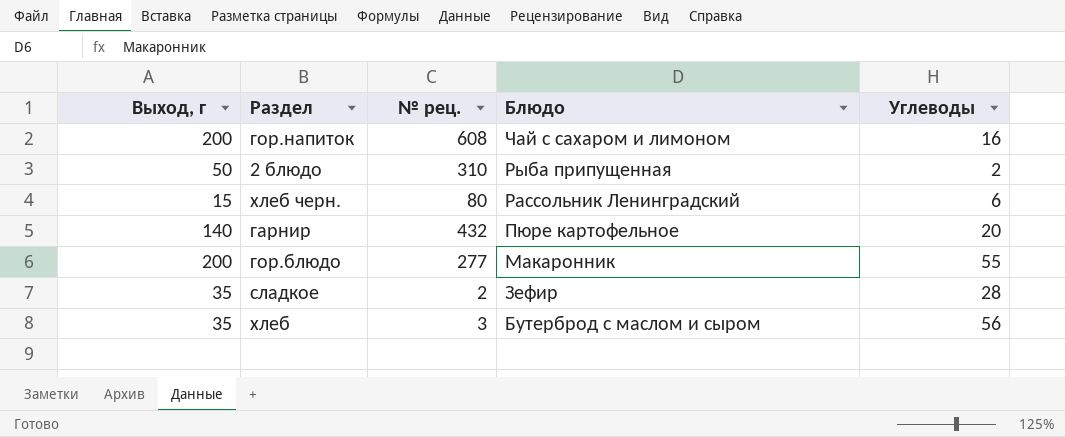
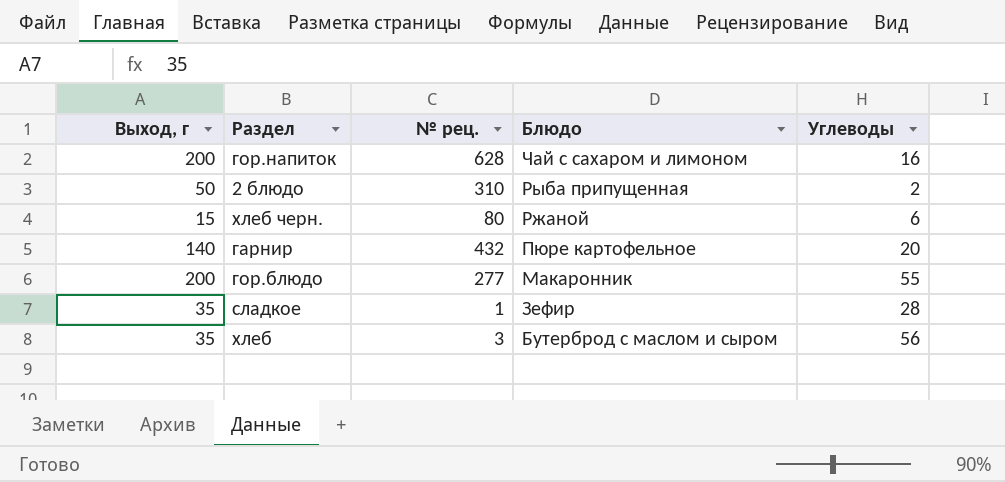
гор.напиток | № рец.: 608 -> 628
хлеб черн. | Блюдо: Рассольник Ленинградский -> Ржаной
сладкое | № рец.: 2 -> 1

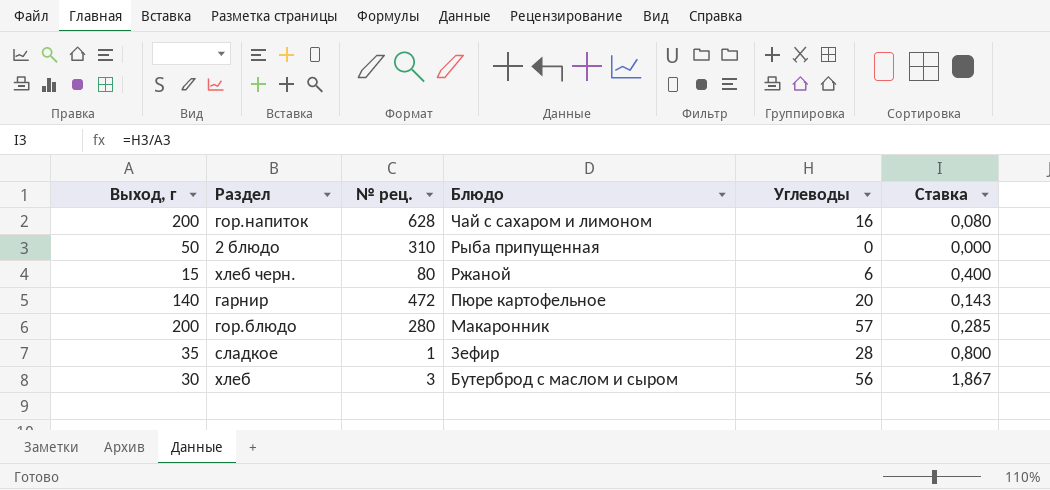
column Ставка | formula: none -> [Углеводы] / [Выход, г]
2 блюдо | Углеводы: 2 -> 0
гарнир | № рец.: 432 -> 472
гор.блюдо | № рец.: 277 -> 280
гор.блюдо | Углеводы: 55 -> 57
хлеб | Выход, г: 35 -> 30

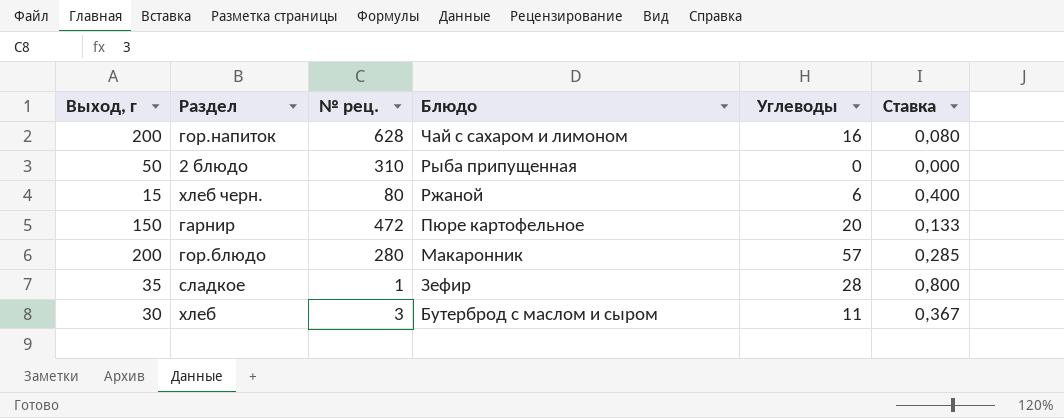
гарнир | Выход, г: 140 -> 150
гарнир | Ставка: 0,143 -> 0,133
хлеб | Углеводы: 56 -> 11
хлеб | Ставка: 1,867 -> 0,367

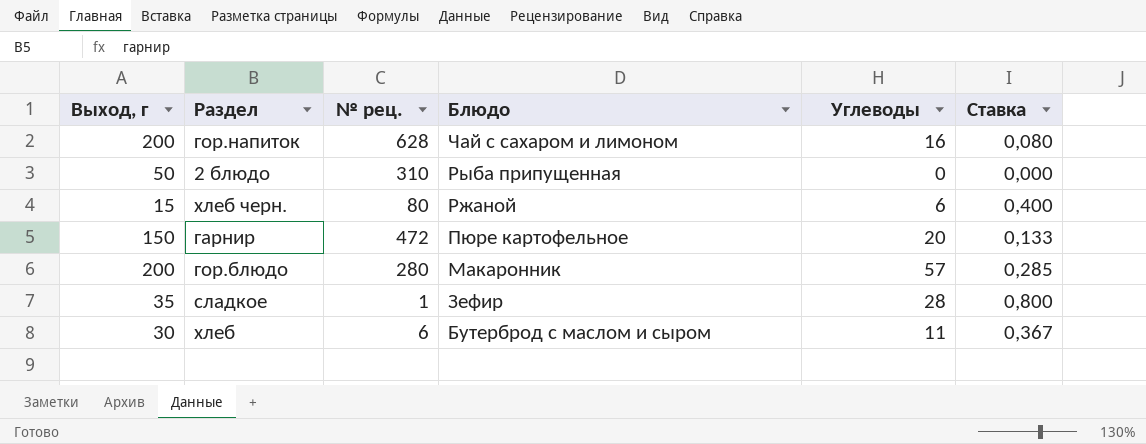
хлеб | № рец.: 3 -> 6

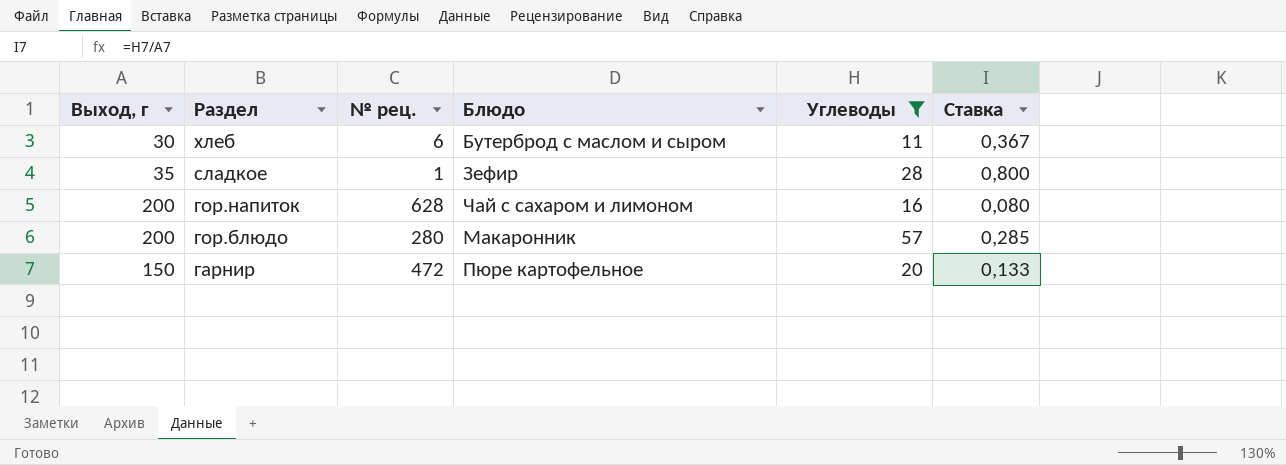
filter: none -> Углеводы >= 11
row order: Блюдо descending -> Раздел descending

